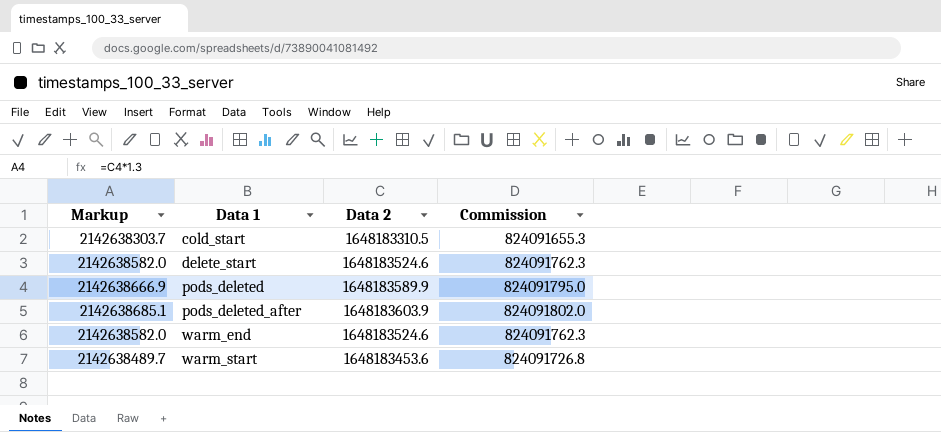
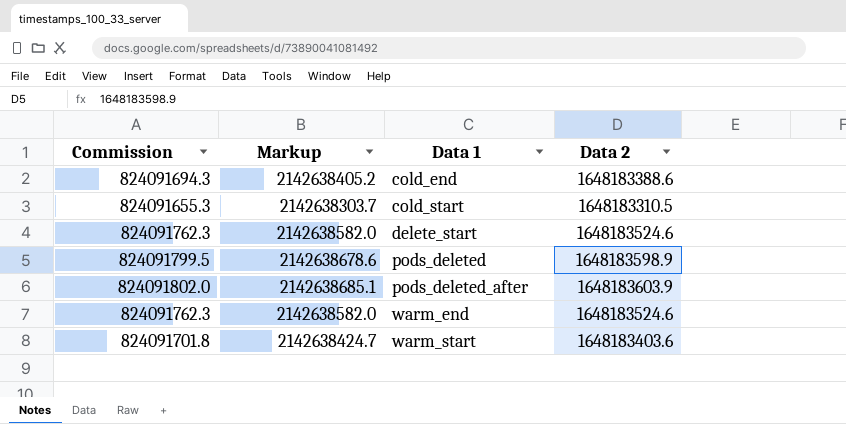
column Commission | position: 4 -> 1
row cold_end: none -> 824091694.3 | 2142638405.2 | 1648183388.6
pods_deleted | Commission: 824091795.0 -> 824091799.5
pods_deleted | Markup: 2142638666.9 -> 2142638678.6
pods_deleted | Data 2: 1648183589.9 -> 1648183598.9
warm_start | Commission: 824091726.8 -> 824091701.8
warm_start | Markup: 2142638489.7 -> 2142638424.7
warm_start | Data 2: 1648183453.6 -> 1648183403.6

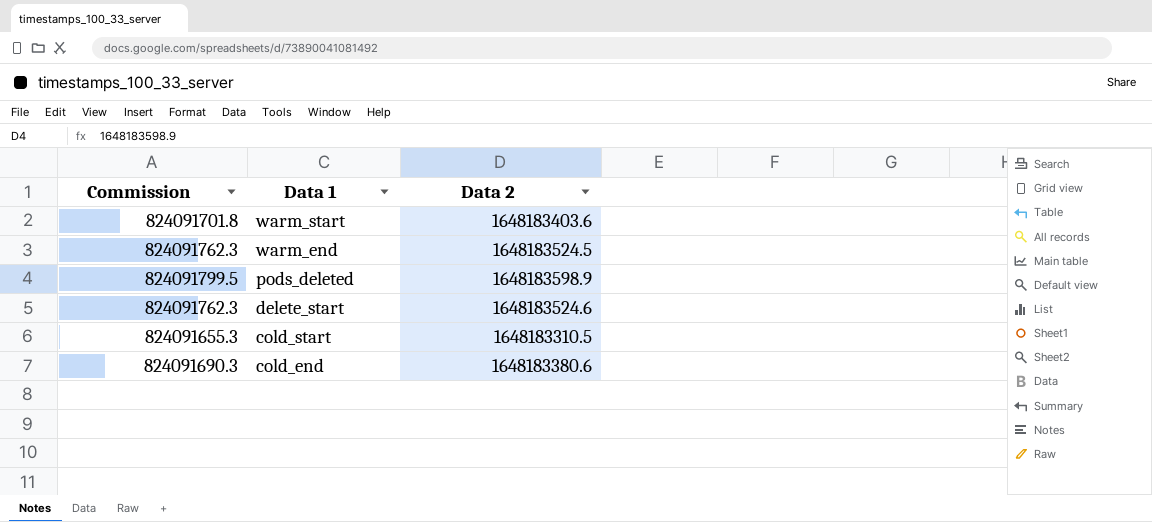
row order: Data 1 ascending -> Data 1 descending
column Markup | formula: [Data 2] * 1.3 -> none
row pods_deleted_after: 824091802.0 | 2142638685.1 | 1648183603.9 -> none
warm_end | Data 2: 1648183524.6 -> 1648183524.5
cold_end | Commission: 824091694.3 -> 824091690.3
cold_end | Data 2: 1648183388.6 -> 1648183380.6

